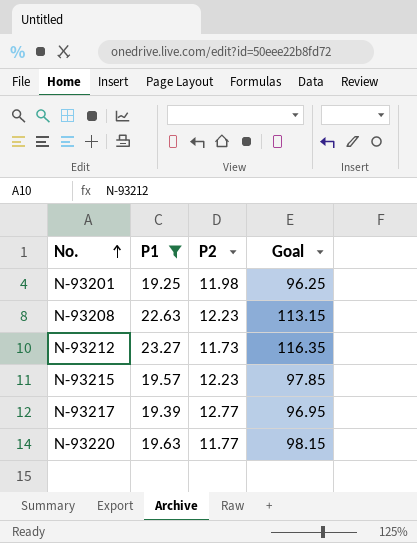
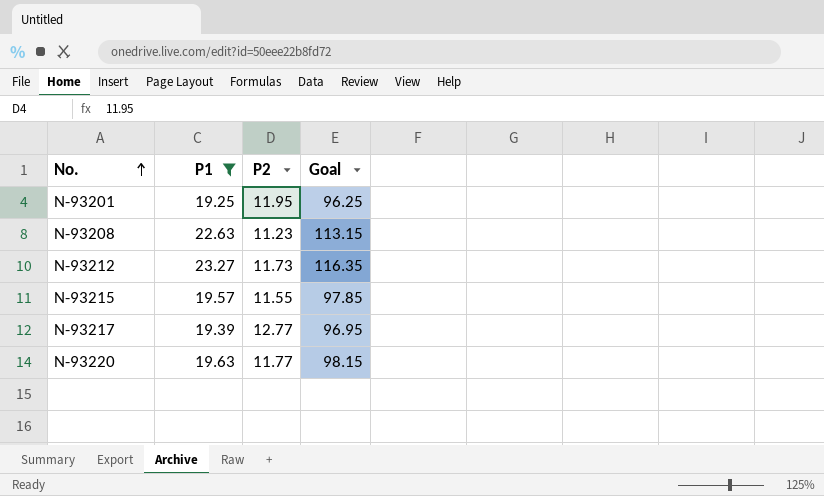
N-93201 | P2: 11.98 -> 11.95
N-93208 | P2: 12.23 -> 11.23
N-93215 | P2: 12.23 -> 11.55

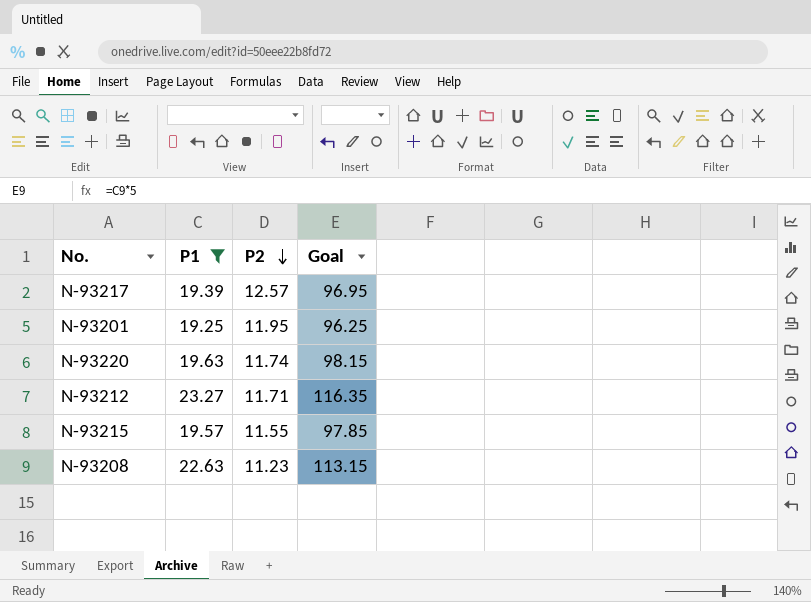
row order: No. ascending -> P2 descending
N-93217 | P2: 12.77 -> 12.57
N-93220 | P2: 11.77 -> 11.74
N-93212 | P2: 11.73 -> 11.71

